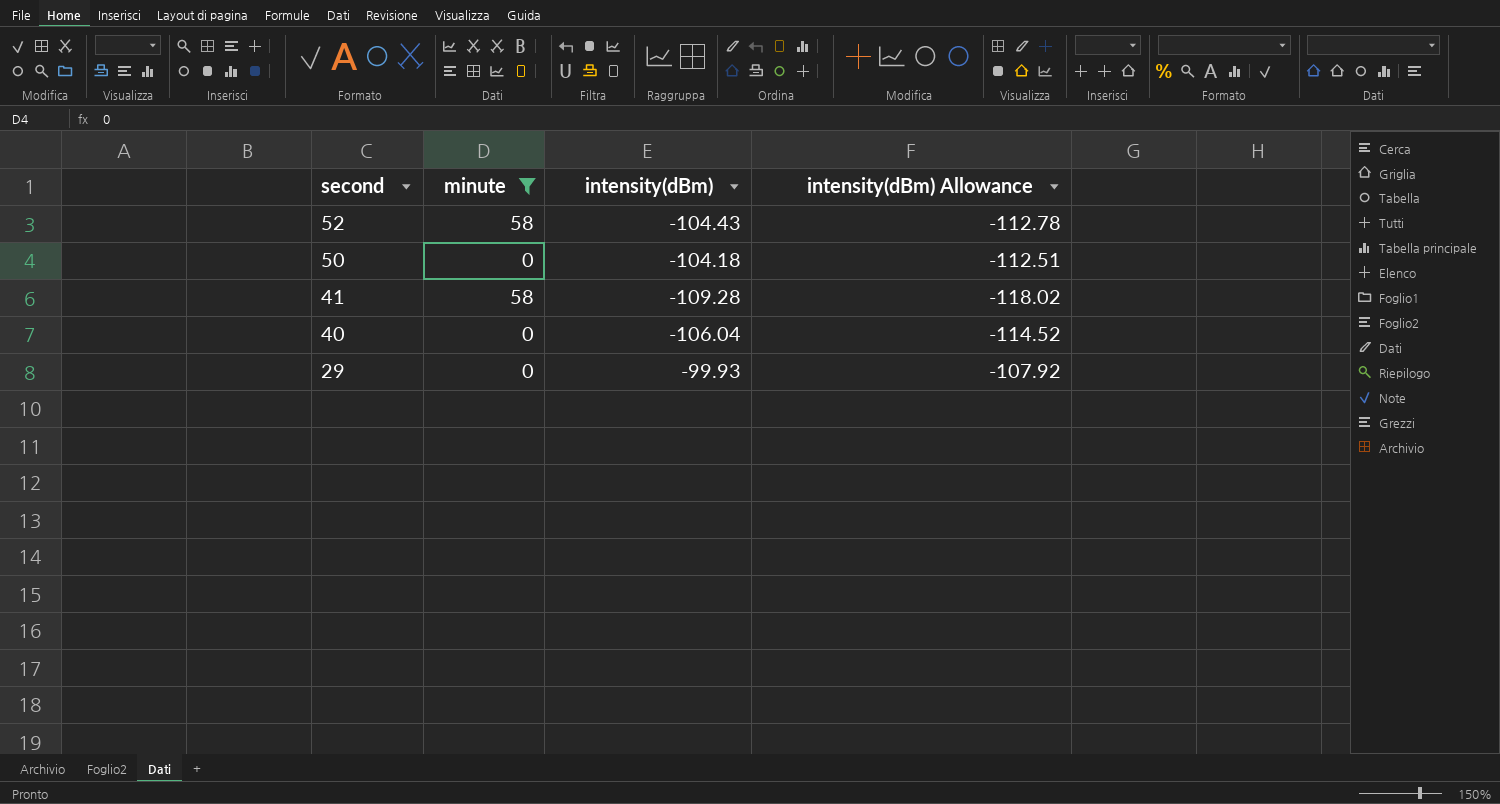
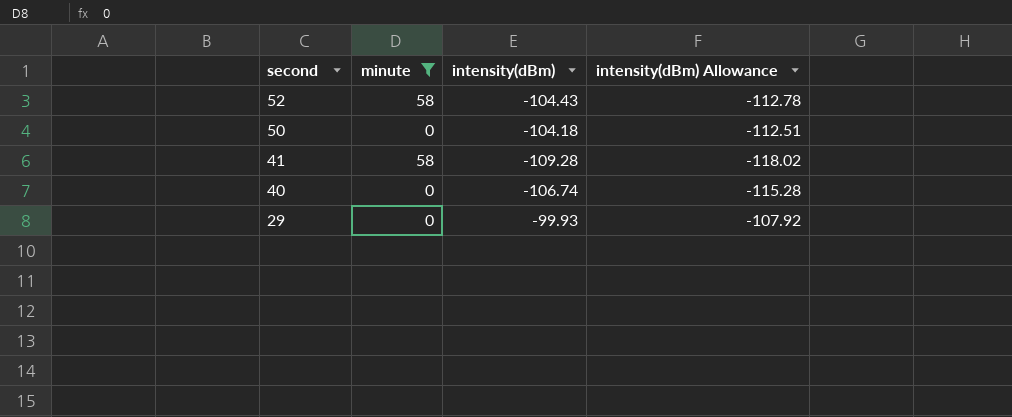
40 | intensity(dBm): -106.04 -> -106.74
40 | intensity(dBm) Allowance: -114.52 -> -115.28

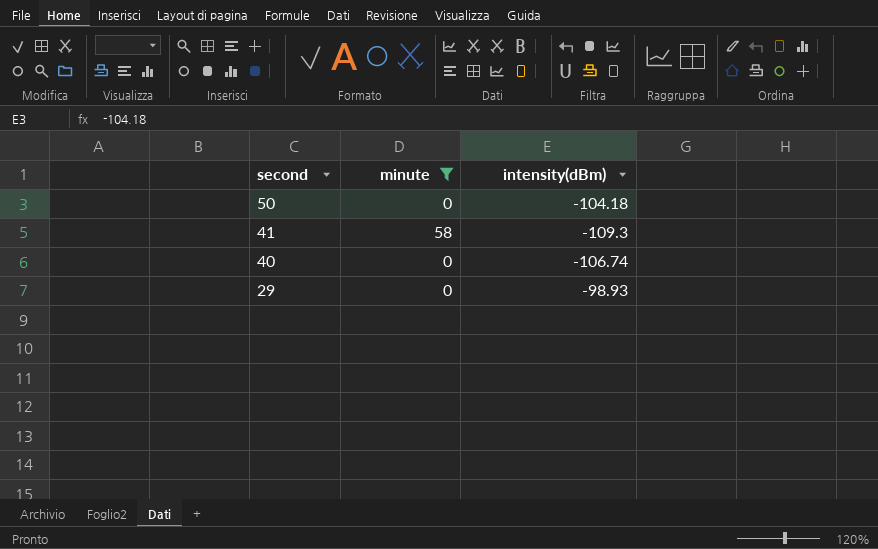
column intensity(dBm) Allowance | formula: [intensity(dBm)] * 1.08 -> none
row 52: 58 | -104.43 | -112.78 -> none
41 | intensity(dBm): -109.28 -> -109.3
29 | intensity(dBm): -99.93 -> -98.93

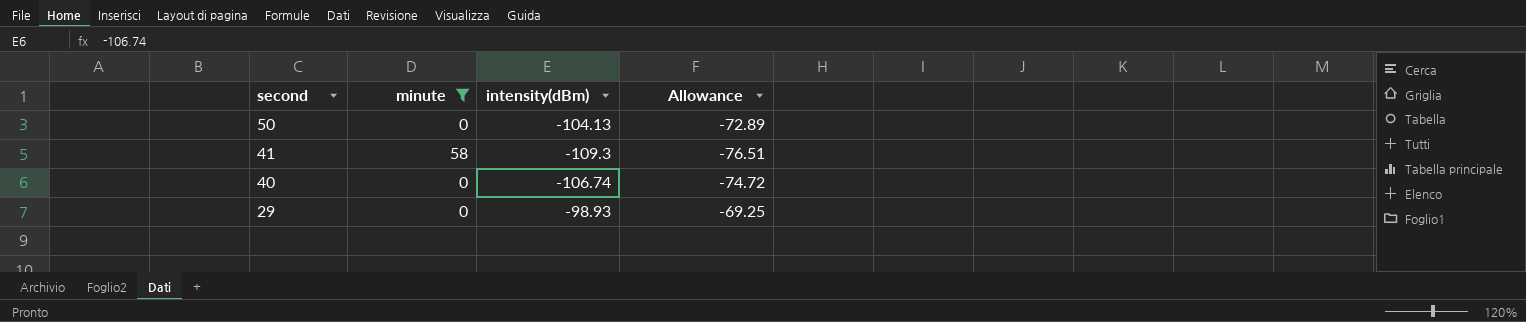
column Allowance | formula: none -> [intensity(dBm)] * 0.7
50 | intensity(dBm): -104.18 -> -104.13

